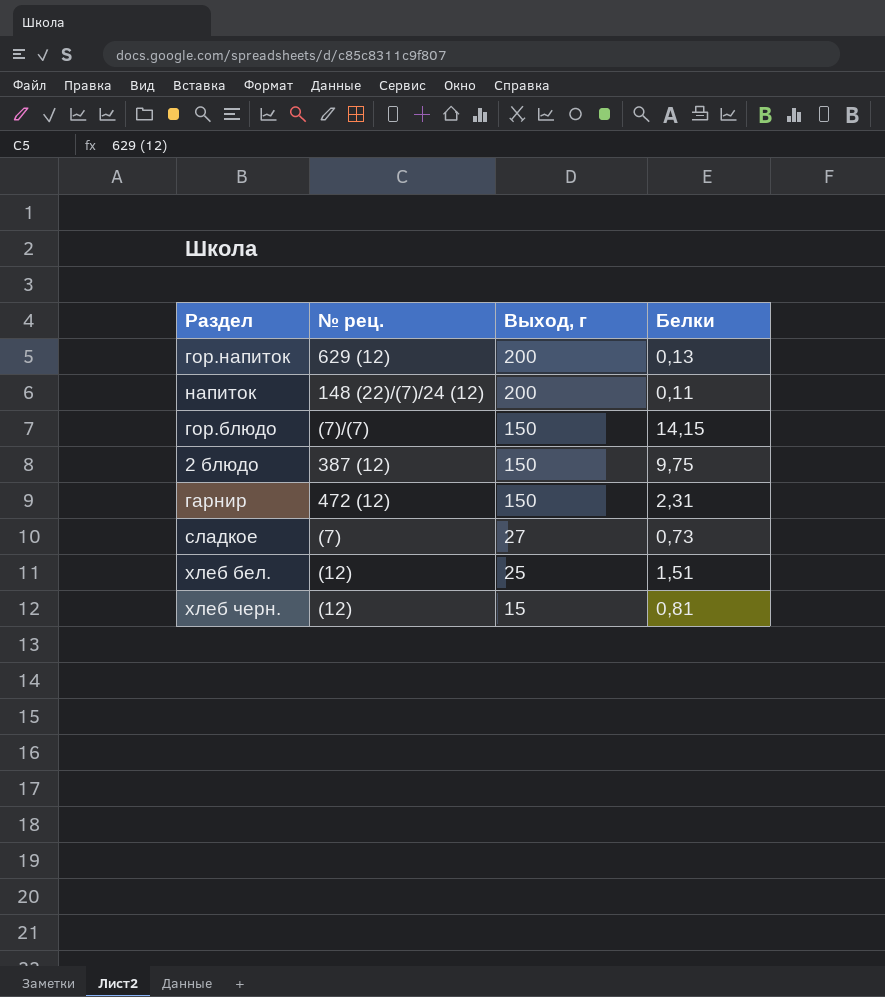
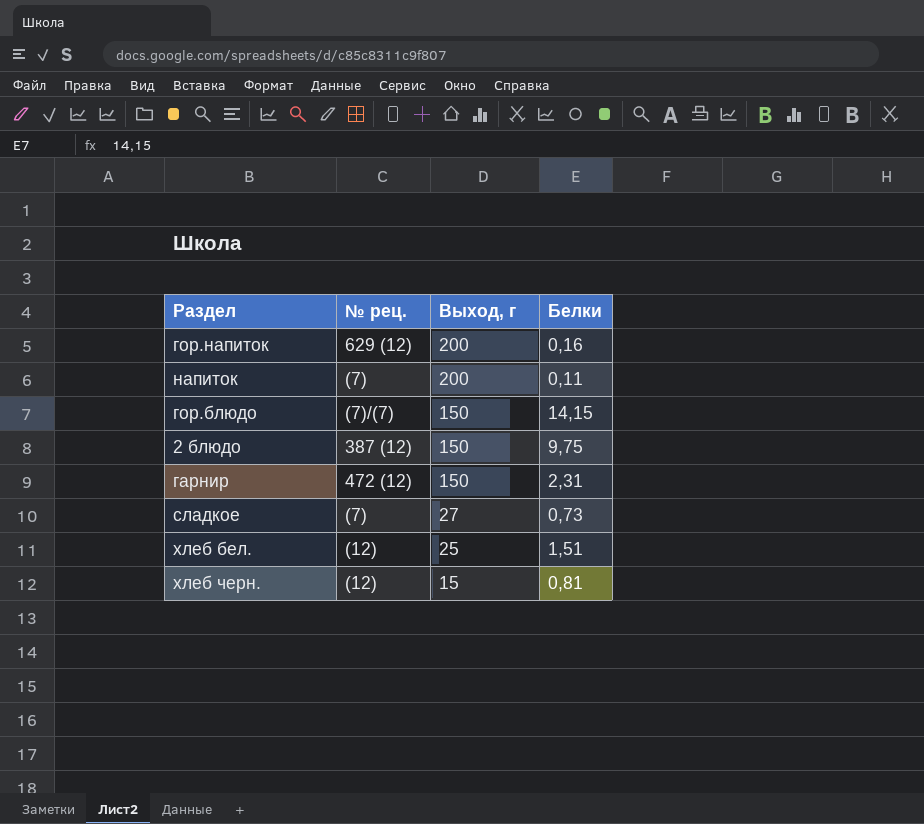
гор.напиток | Белки: 0,13 -> 0,16
напиток | № рец.: 148 (22)/(7)/24 (12) -> (7)

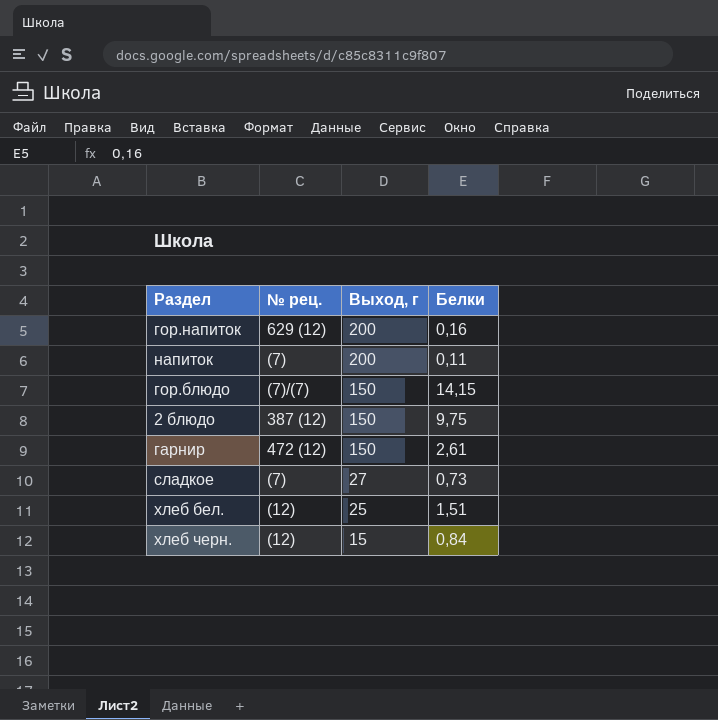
гарнир | Белки: 2,31 -> 2,61
хлеб черн. | Белки: 0,81 -> 0,84

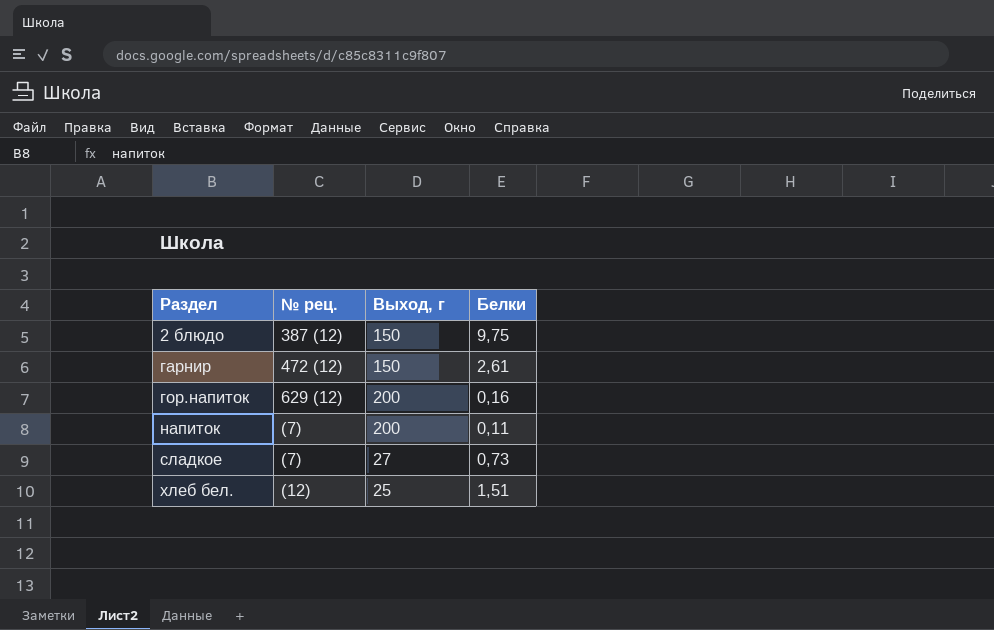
row order: Выход, г descending -> Раздел ascending
row гор.блюдо: (7)/(7) | 150 | 14,15 -> none
row хлеб черн.: (12) | 15 | 0,84 -> none

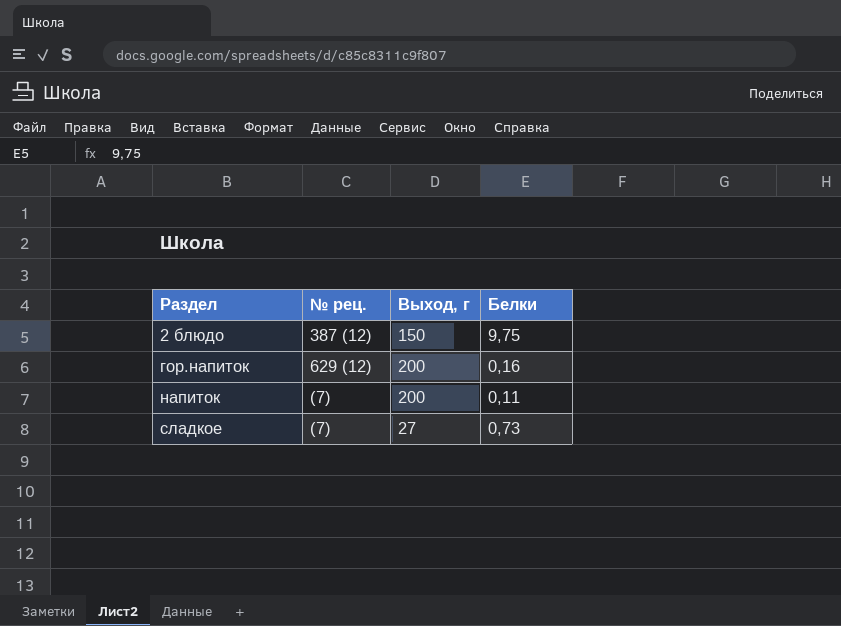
row гарнир: 472 (12) | 150 | 2,61 -> none
row хлеб бел.: (12) | 25 | 1,51 -> none

